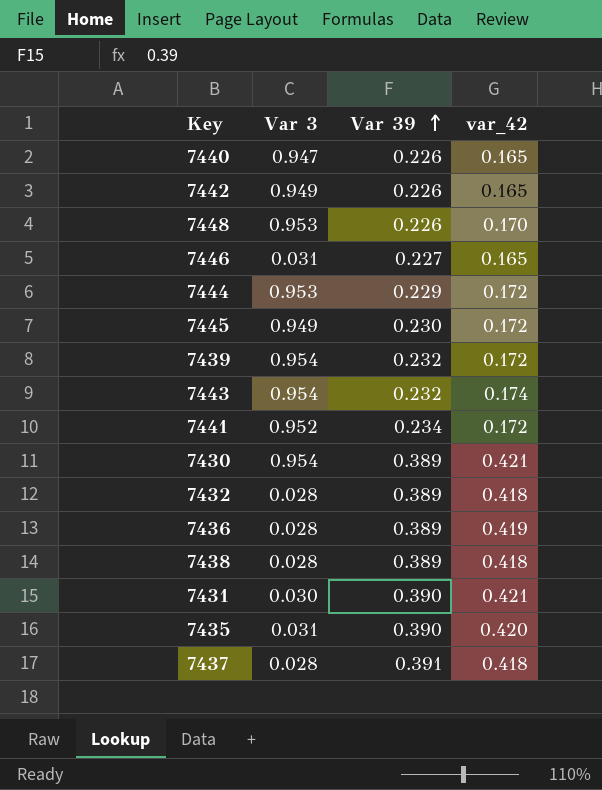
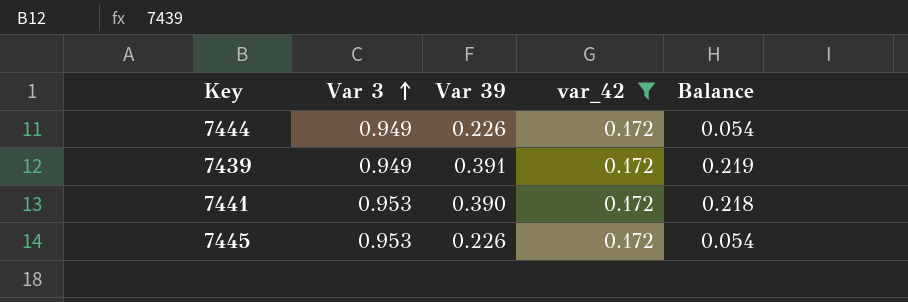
filter: none -> var_42 = 0.172
row order: Var 39 ascending -> Var 3 ascending
column Balance | formula: none -> [Var 39] - [var_42]
7444 | Var 3: 0.953 -> 0.949
7444 | Var 39: 0.229 -> 0.226
7439 | Var 3: 0.954 -> 0.949
7439 | Var 39: 0.232 -> 0.391
7441 | Var 3: 0.952 -> 0.953
7441 | Var 39: 0.234 -> 0.390
7445 | Var 3: 0.949 -> 0.953
7445 | Var 39: 0.230 -> 0.226

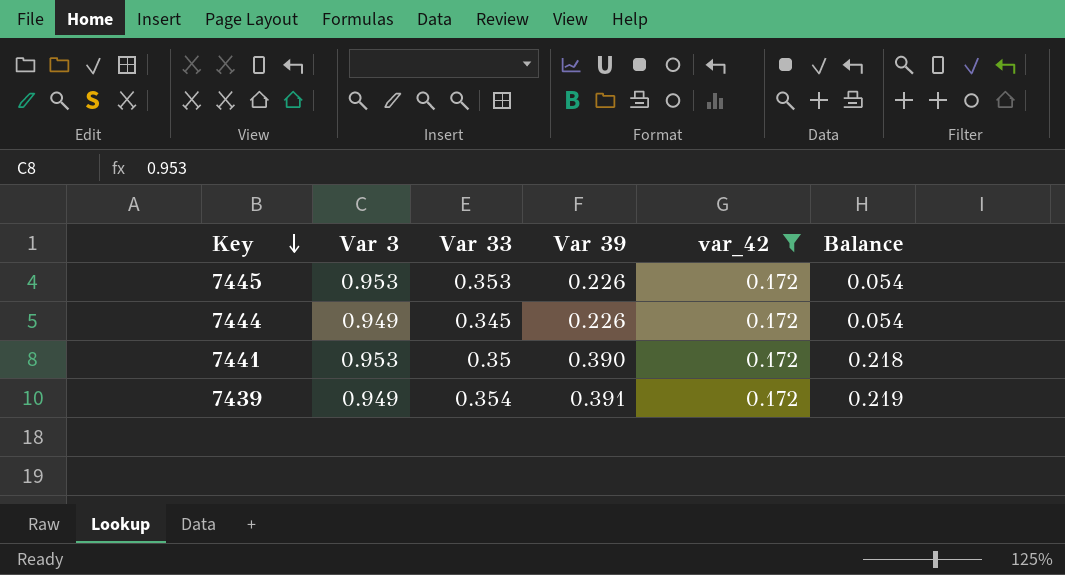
row order: Var 3 ascending -> Key descending
column Var 33 | position: none -> 3

